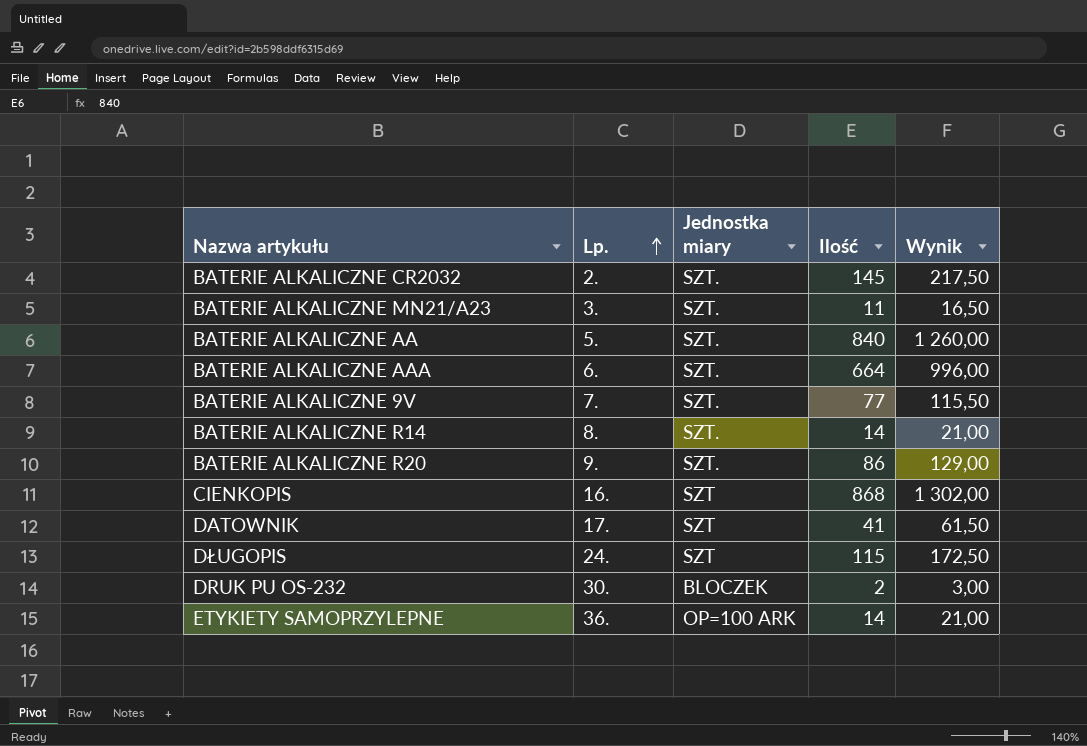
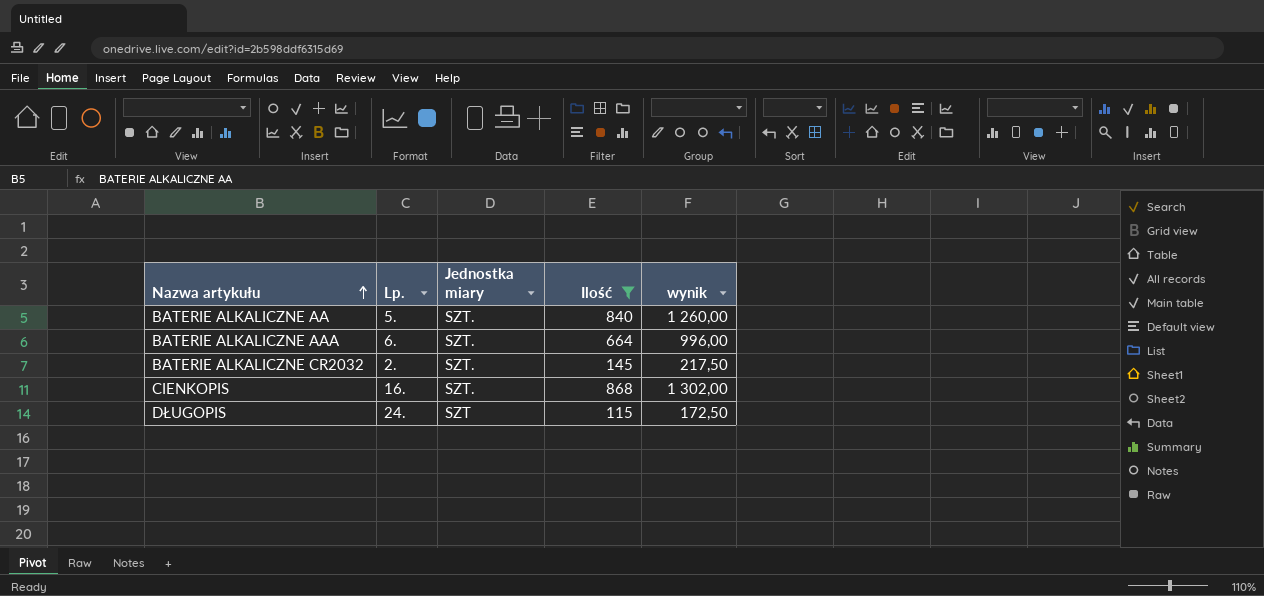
filter: none -> Ilość >= 115
row order: Lp. ascending -> Nazwa artykułu ascending
column name: Wynik -> wynik
CIENKOPIS | Jednostka miary: SZT -> SZT.

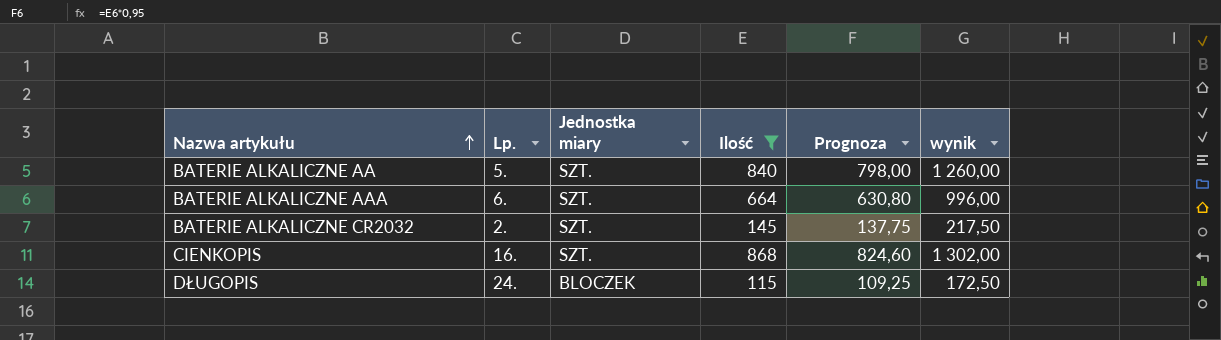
column Prognoza | formula: none -> [Ilość] * 0,95
DŁUGOPIS | Jednostka miary: SZT -> BLOCZEK

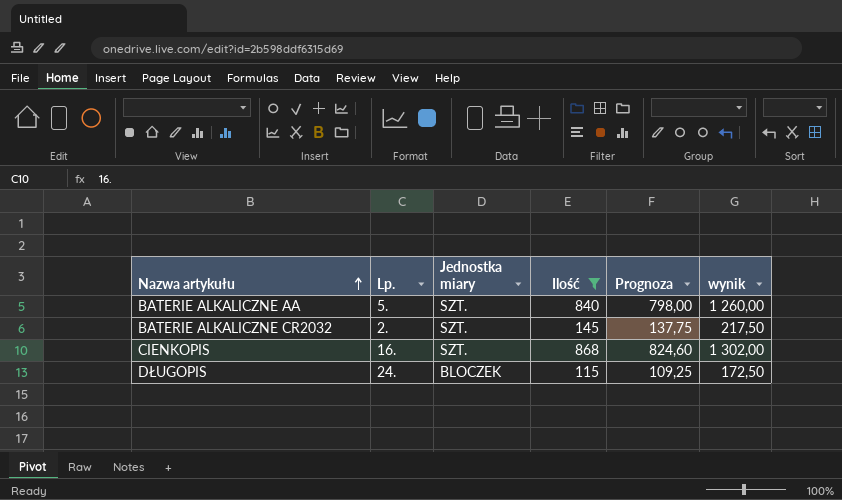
row BATERIE ALKALICZNE AAA: 6. | SZT. | 664 | 630,80 | 996,00 -> none

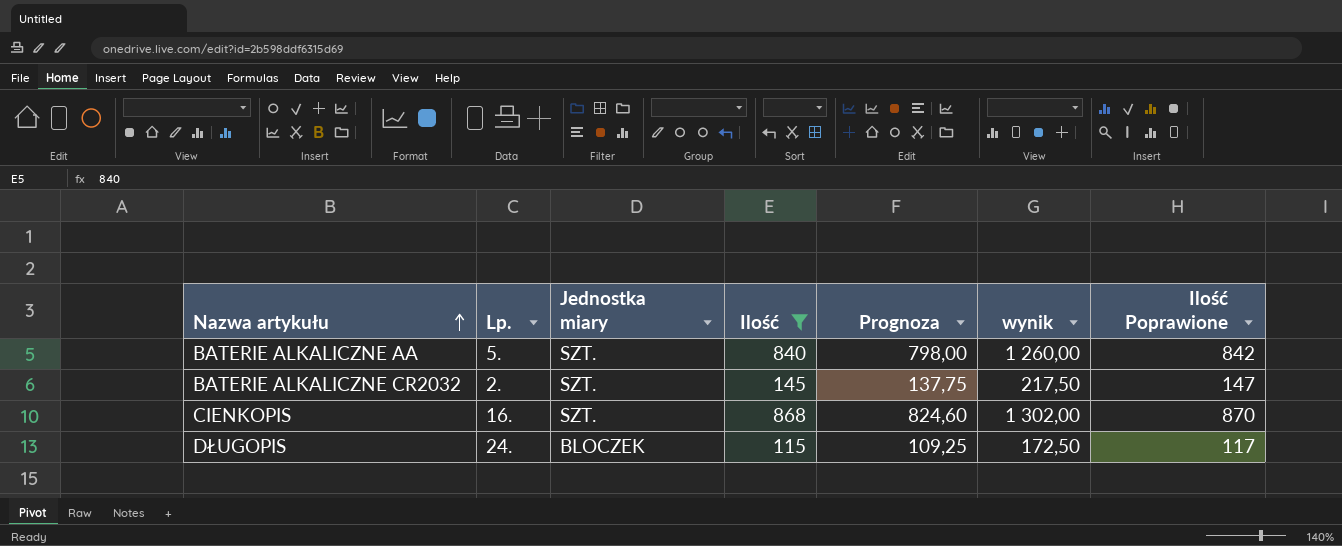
column Ilość Poprawione | formula: none -> [Ilość] + 2

